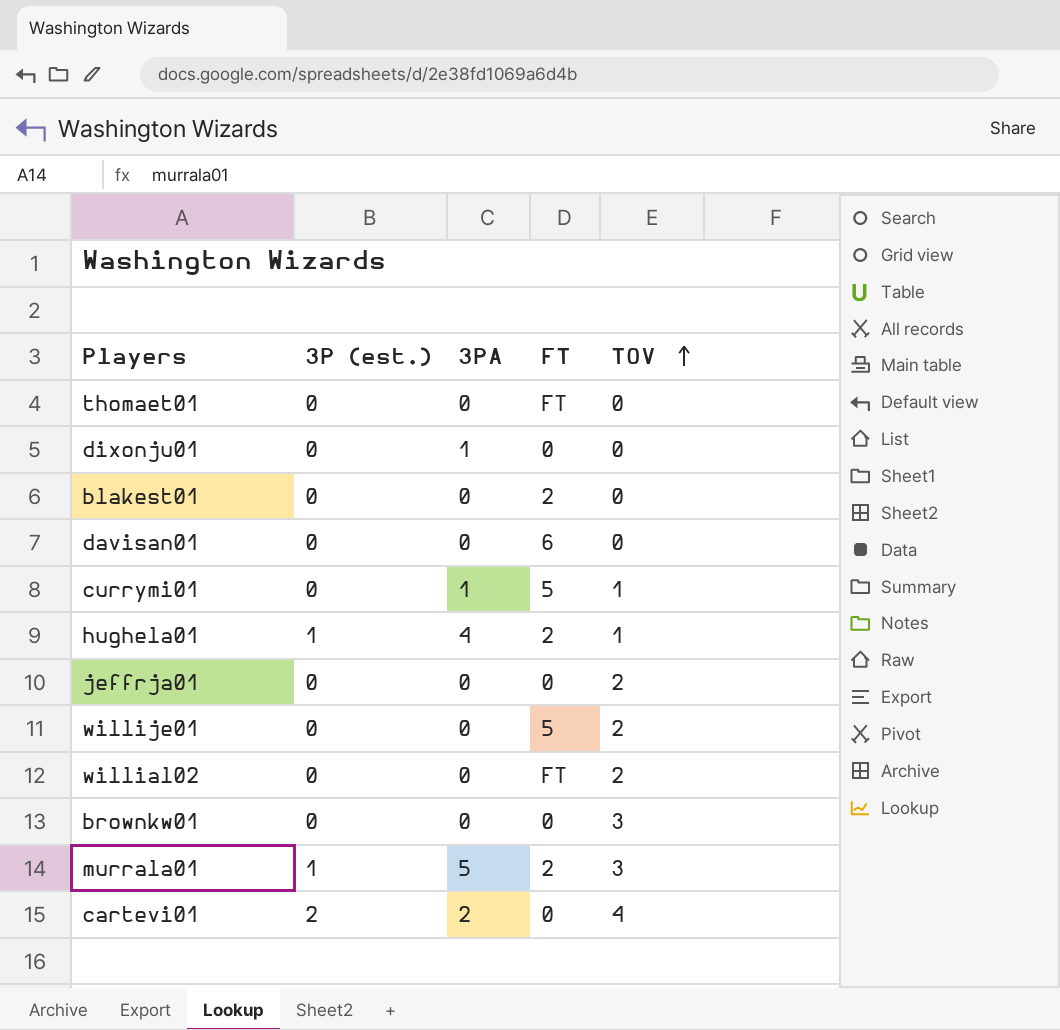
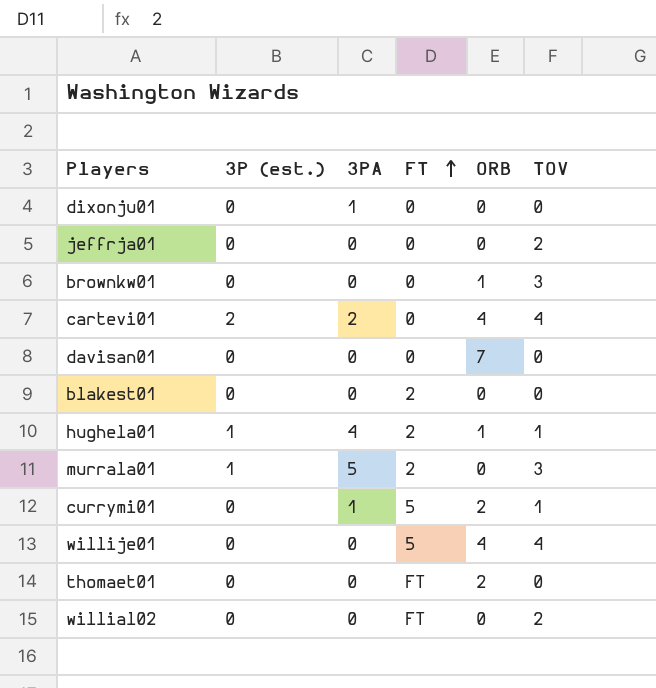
row order: TOV ascending -> FT ascending
column ORB | position: none -> 5
davisan01 | FT: 6 -> 0
willije01 | TOV: 2 -> 4

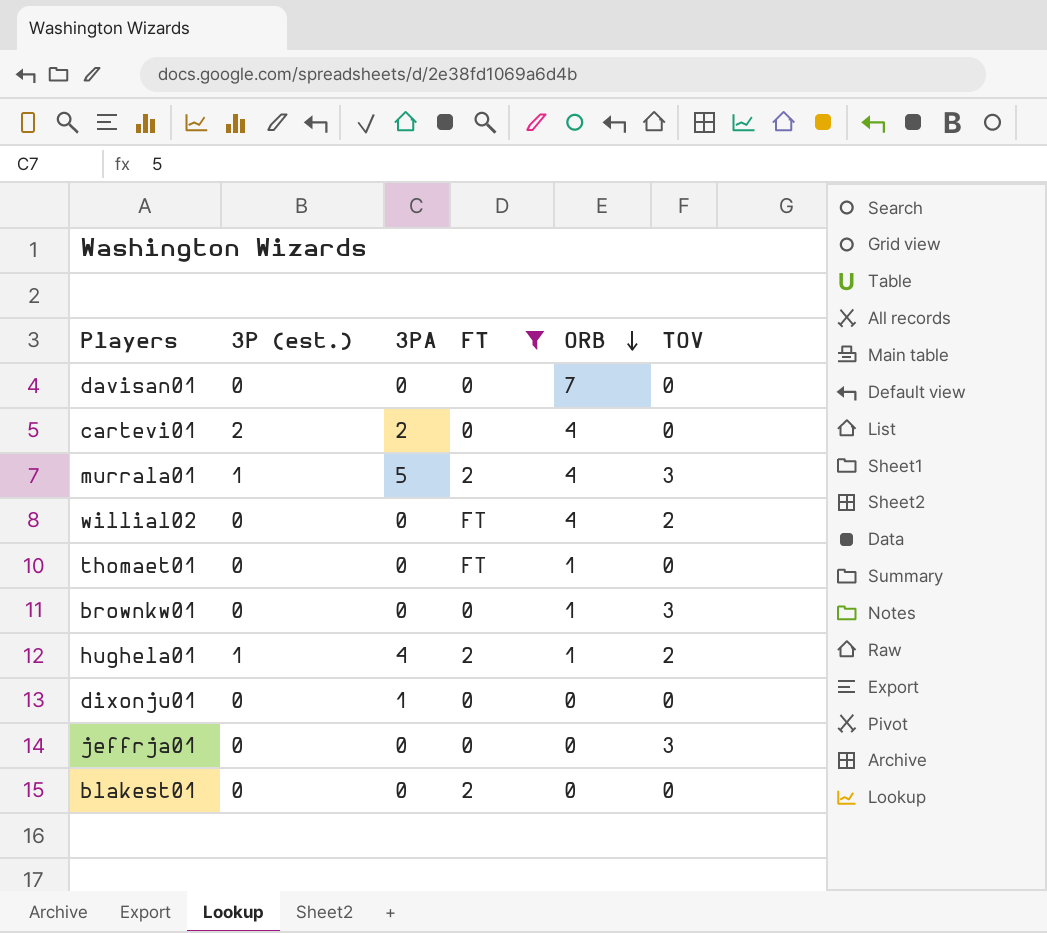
filter: none -> FT != 5
row order: FT ascending -> ORB descending
cartevi01 | TOV: 4 -> 0
murrala01 | ORB: 0 -> 4
willial02 | ORB: 0 -> 4
thomaet01 | ORB: 2 -> 1
hughela01 | TOV: 1 -> 2
jeffrja01 | TOV: 2 -> 3

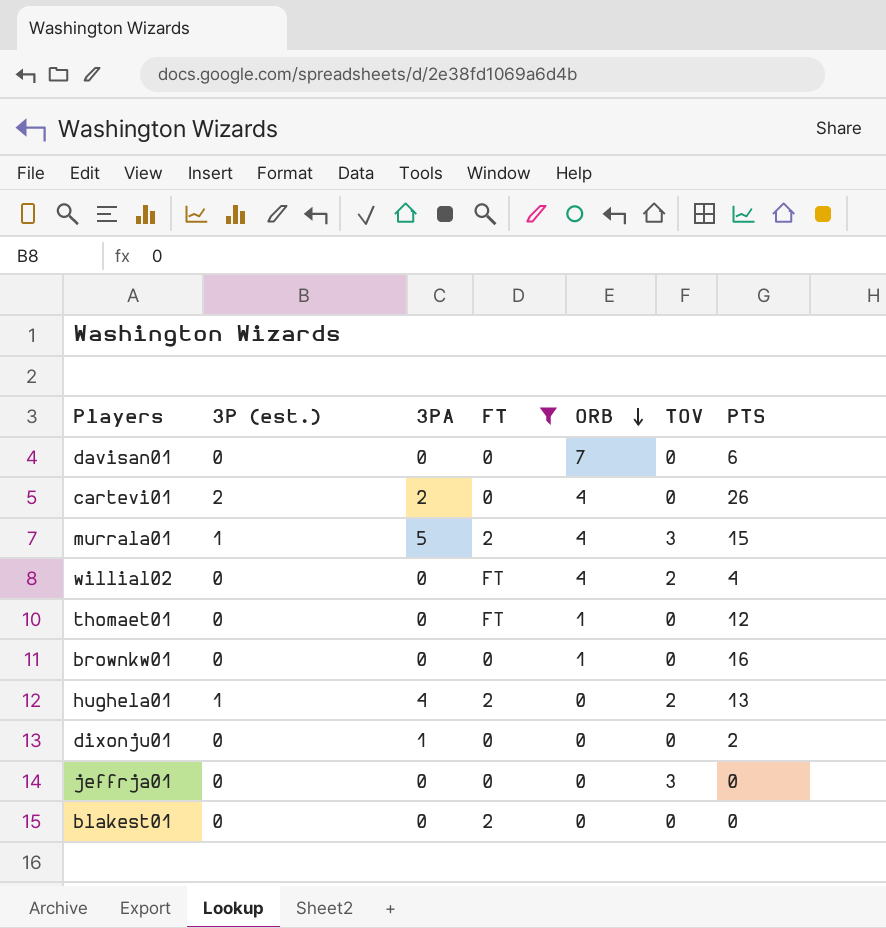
column PTS | position: none -> 7
brownkw01 | TOV: 3 -> 0
hughela01 | ORB: 1 -> 0

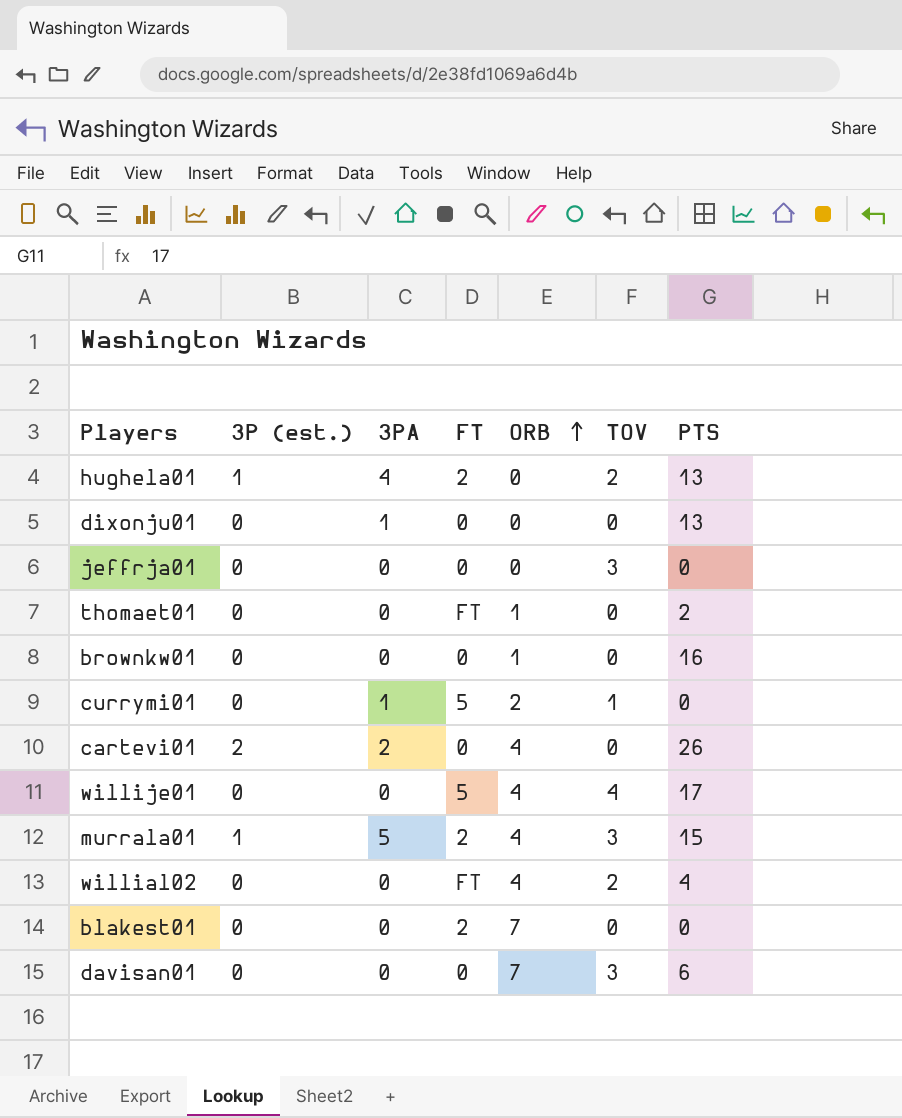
filter: FT != 5 -> none
row order: ORB descending -> ORB ascending
dixonju01 | PTS: 2 -> 13
thomaet01 | PTS: 12 -> 2
blakest01 | ORB: 0 -> 7
davisan01 | TOV: 0 -> 3

